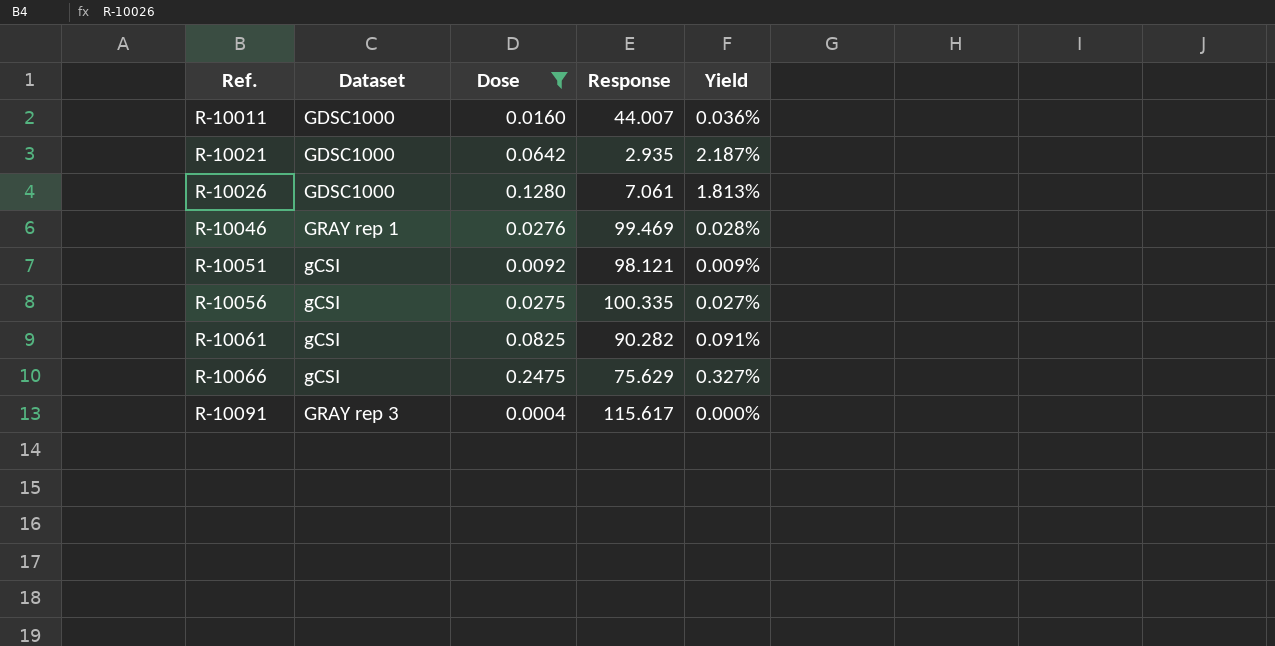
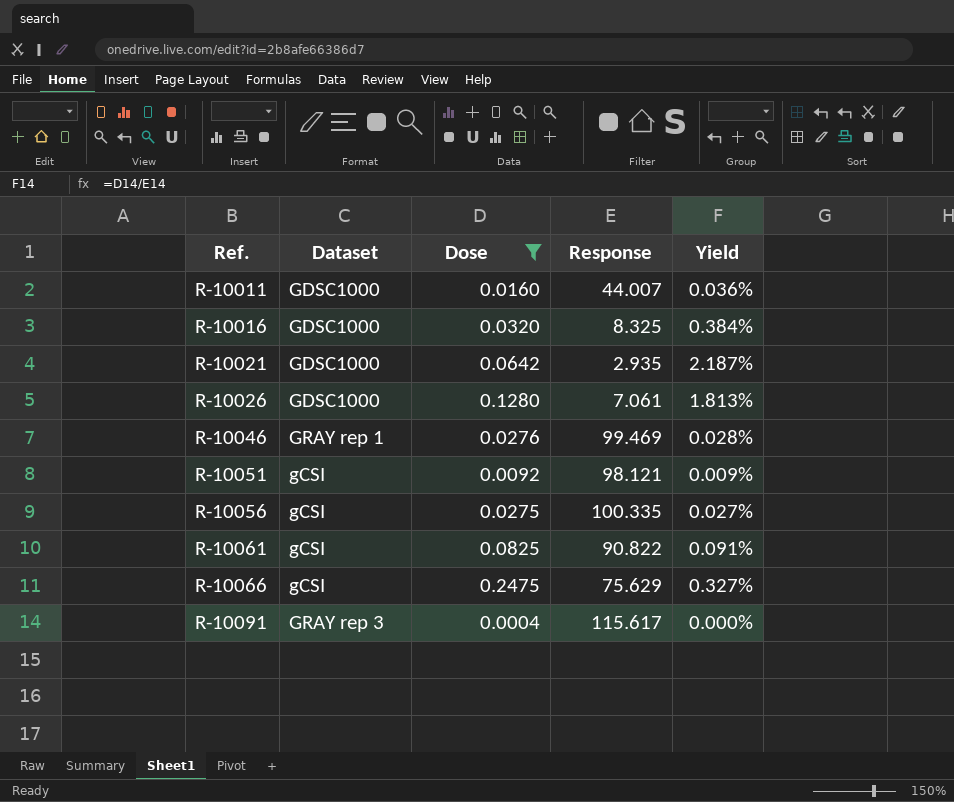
row R-10016: none -> GDSC1000 | 0.0320 | 8.325 | 0.384%
R-10061 | Response: 90.282 -> 90.822

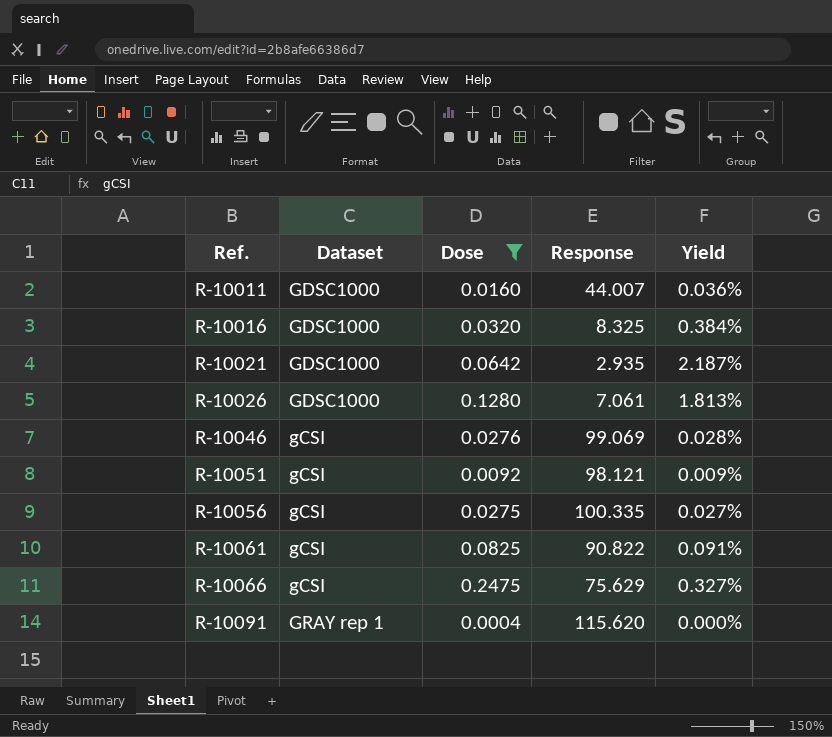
R-10046 | Dataset: GRAY rep 1 -> gCSI
R-10046 | Response: 99.469 -> 99.069
R-10091 | Dataset: GRAY rep 3 -> GRAY rep 1
R-10091 | Response: 115.617 -> 115.620

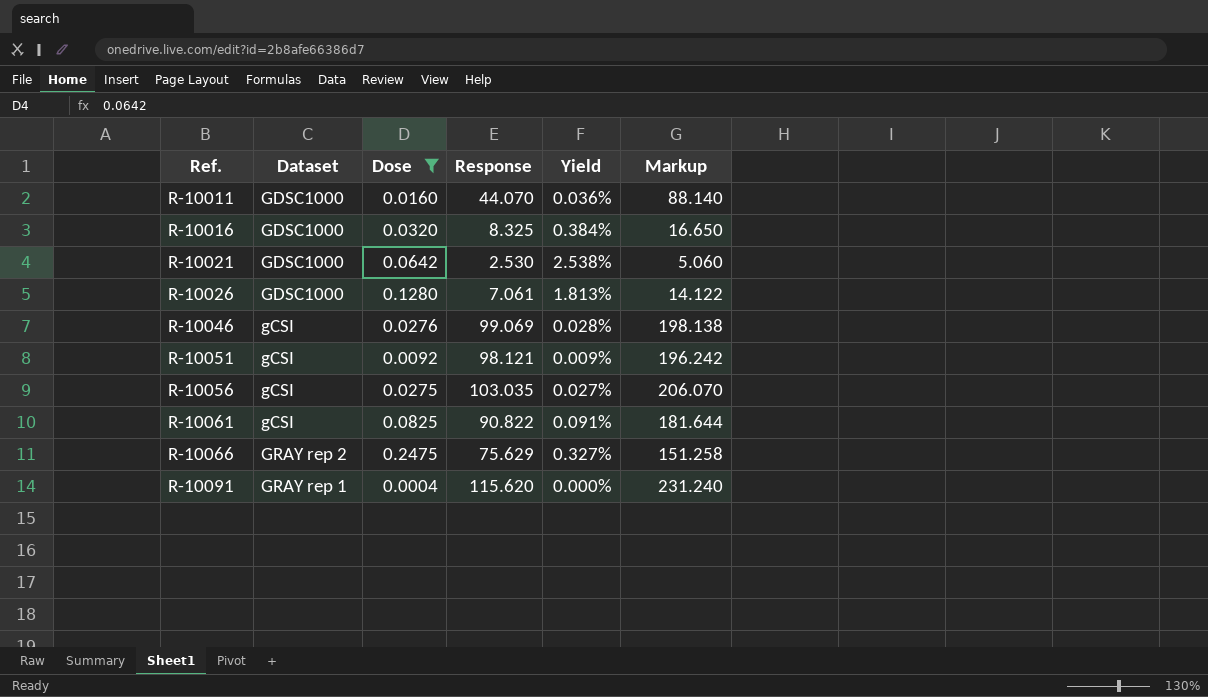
column Markup | formula: none -> [Response] * 2
R-10011 | Response: 44.007 -> 44.070
R-10021 | Response: 2.935 -> 2.530
R-10021 | Yield: 2.187% -> 2.538%
R-10056 | Response: 100.335 -> 103.035
R-10066 | Dataset: gCSI -> GRAY rep 2

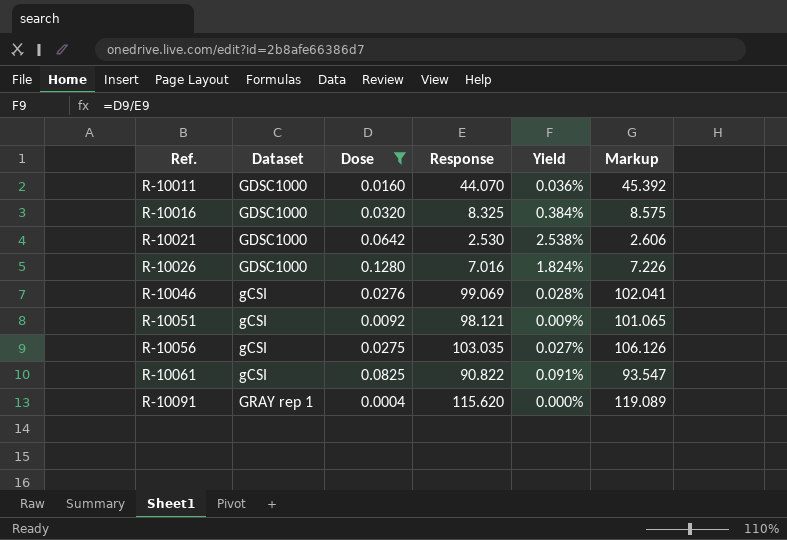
column Markup | formula: [Response] * 2 -> [Response] * 1.03
row R-10066: GRAY rep 2 | 0.2475 | 75.629 | 0.327% | 151.258 -> none
R-10026 | Response: 7.061 -> 7.016
R-10026 | Yield: 1.813% -> 1.824%

